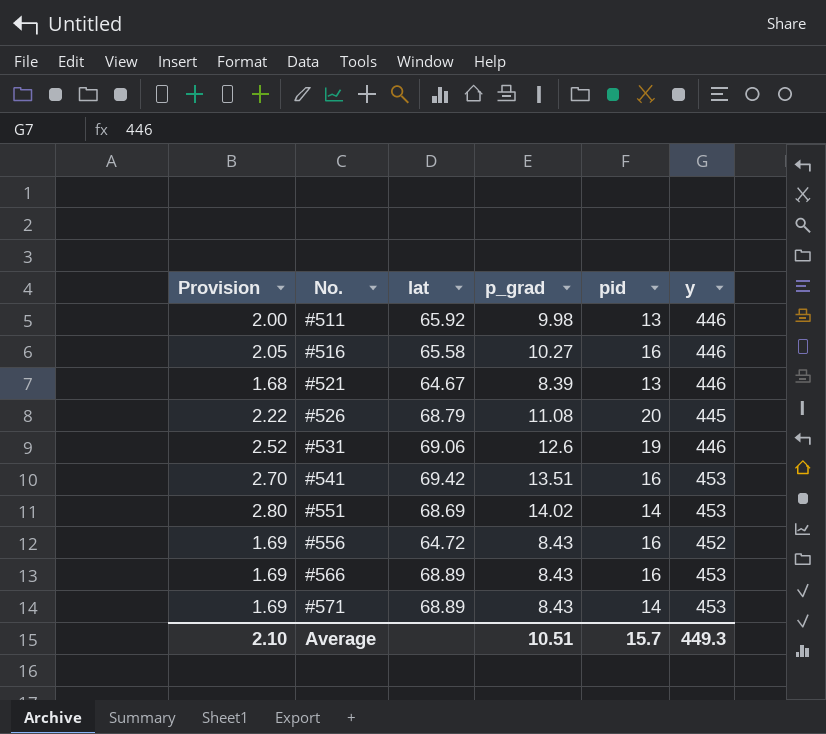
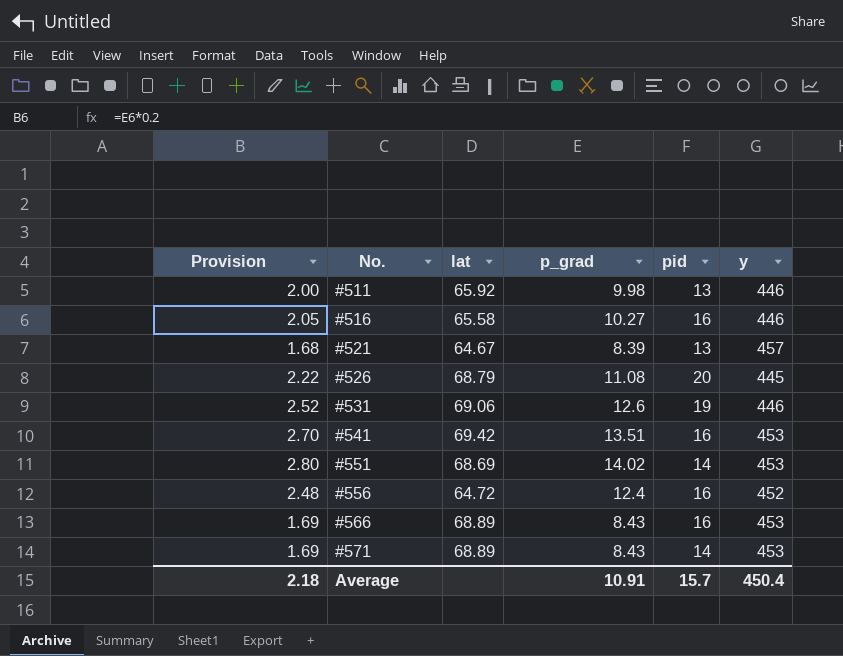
#521 | y: 446 -> 457
#556 | Provision: 1.69 -> 2.48
#556 | p_grad: 8.43 -> 12.4
Average | Provision: 2.10 -> 2.18
Average | p_grad: 10.51 -> 10.91
Average | y: 449.3 -> 450.4

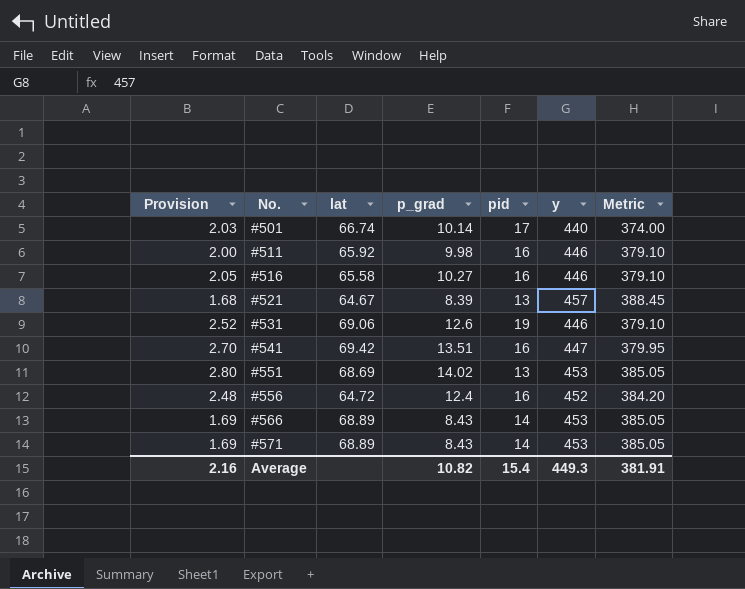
column Metric | formula: none -> [y] * 0.85
row #526: 2.22 | 68.79 | 11.08 | 20 | 445 -> none
row #501: none -> 2.03 | 66.74 | 10.14 | 17 | 440 | 374.00
#511 | pid: 13 -> 16
#541 | y: 453 -> 447
#551 | pid: 14 -> 13
#566 | pid: 16 -> 14
Average | Provision: 2.18 -> 2.16
Average | p_grad: 10.91 -> 10.82
Average | pid: 15.7 -> 15.4
Average | y: 450.4 -> 449.3

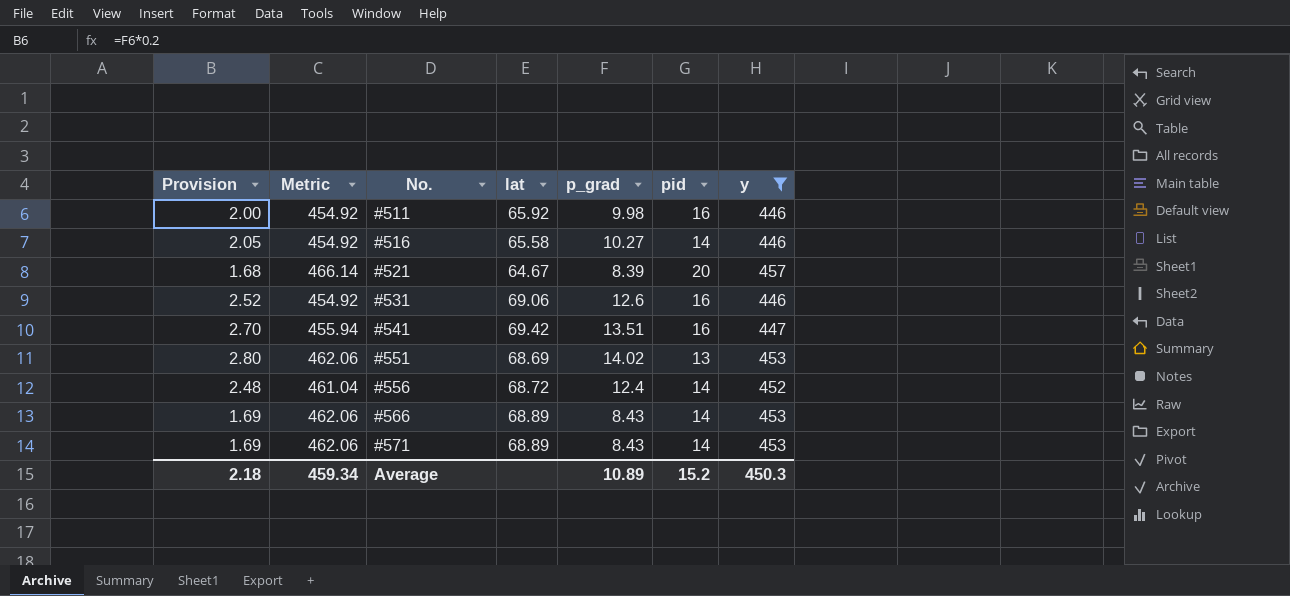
filter: none -> y != 440
column Metric | formula: [y] * 0.85 -> [y] * 1.02
column Metric | position: 7 -> 2
#516 | pid: 16 -> 14
#521 | pid: 13 -> 20
#531 | pid: 19 -> 16
#556 | lat: 64.72 -> 68.72
#556 | pid: 16 -> 14
Average | Provision: 2.16 -> 2.18
Average | Metric: 381.91 -> 459.34
Average | p_grad: 10.82 -> 10.89
Average | pid: 15.4 -> 15.2
Average | y: 449.3 -> 450.3

